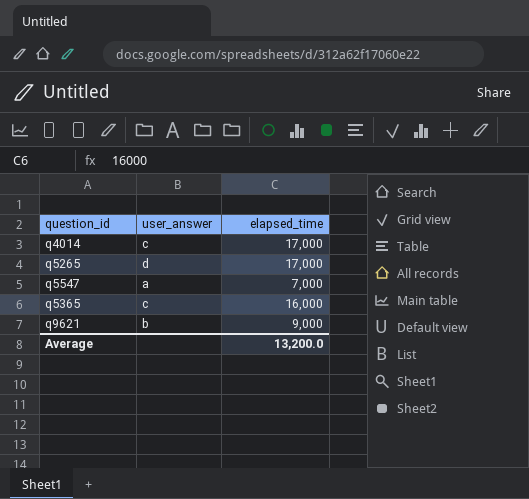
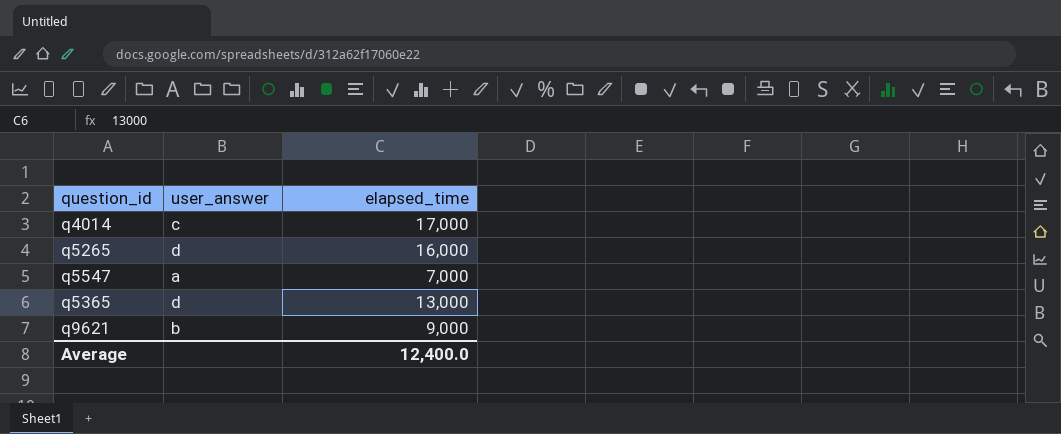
q5265 | elapsed_time: 17,000 -> 16,000
q5365 | user_answer: c -> d
q5365 | elapsed_time: 16,000 -> 13,000
Average | elapsed_time: 13,200.0 -> 12,400.0

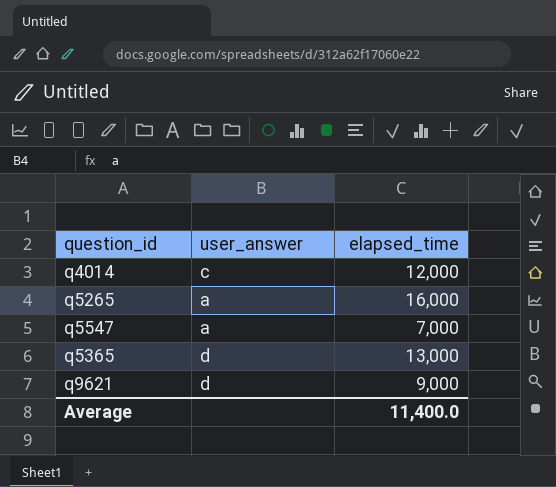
q4014 | elapsed_time: 17,000 -> 12,000
q5265 | user_answer: d -> a
q9621 | user_answer: b -> d
Average | elapsed_time: 12,400.0 -> 11,400.0

